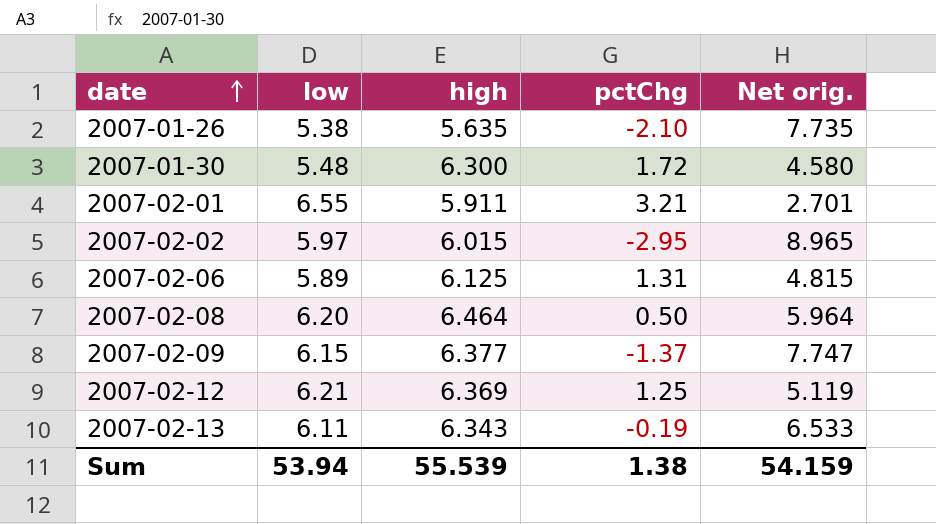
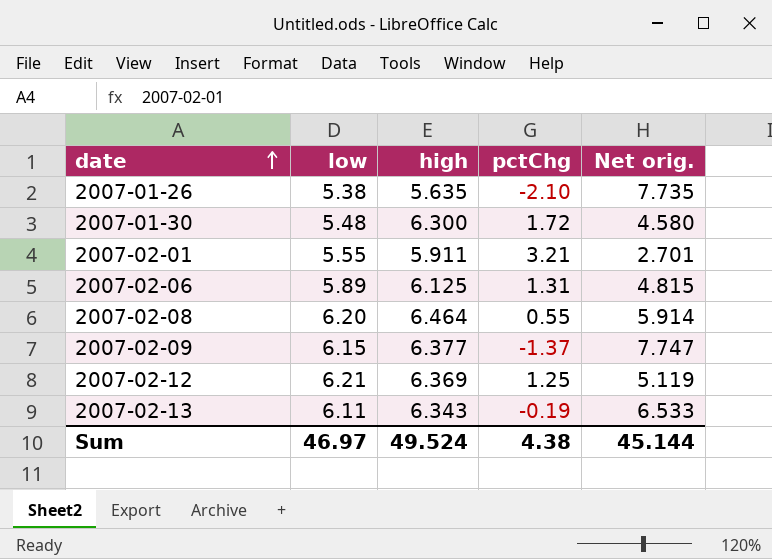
row 2007-02-02: 5.97 | 6.015 | -2.95 | 8.965 -> none
2007-02-01 | low: 6.55 -> 5.55
2007-02-08 | pctChg: 0.50 -> 0.55
2007-02-08 | Net orig.: 5.964 -> 5.914
Sum | low: 53.94 -> 46.97
Sum | high: 55.539 -> 49.524
Sum | pctChg: 1.38 -> 4.38
Sum | Net orig.: 54.159 -> 45.144

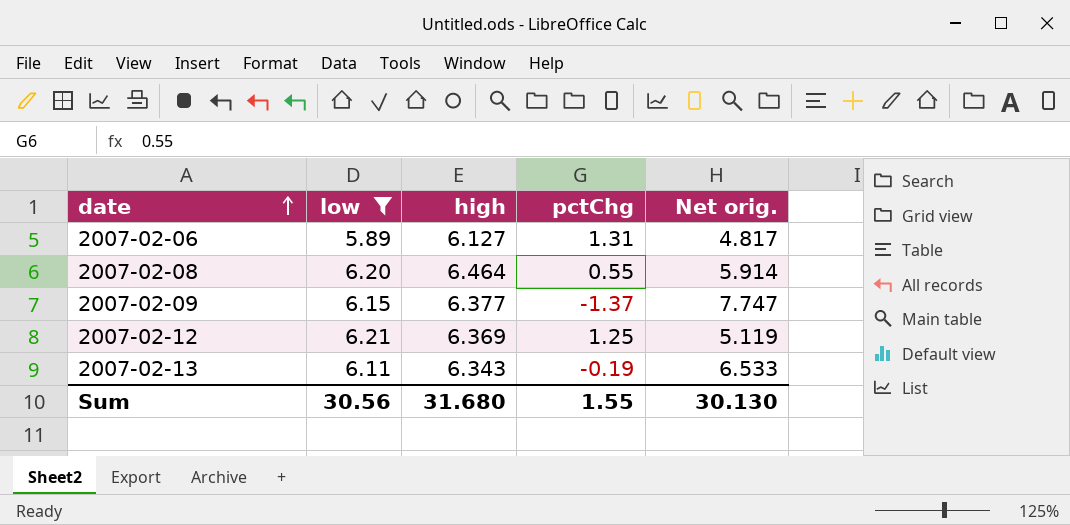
filter: none -> low >= 5.89
2007-02-06 | high: 6.125 -> 6.127
2007-02-06 | Net orig.: 4.815 -> 4.817
Sum | low: 46.97 -> 30.56
Sum | high: 49.524 -> 31.680
Sum | pctChg: 4.38 -> 1.55
Sum | Net orig.: 45.144 -> 30.130

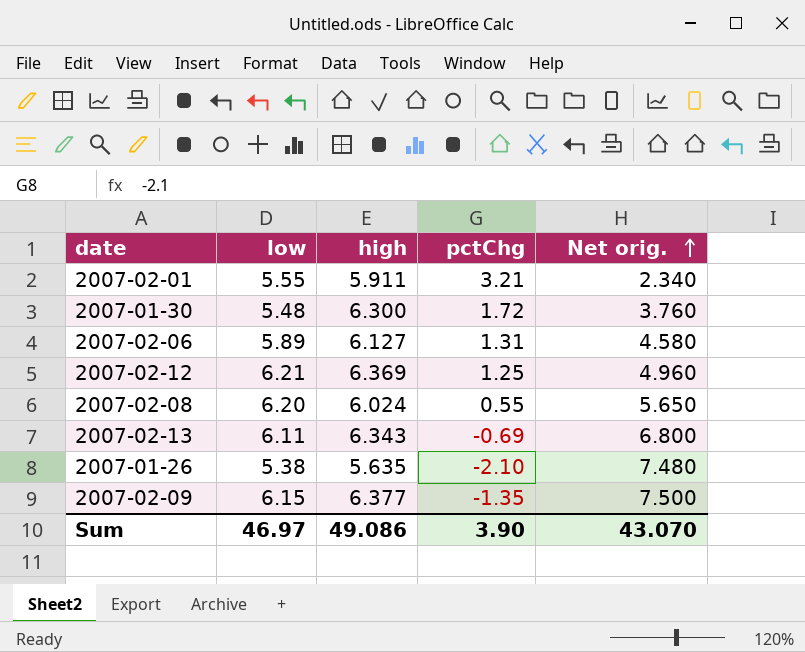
filter: low >= 5.89 -> none
row order: date ascending -> Net orig. ascending
column Net orig. | formula: [high] - [pctChg] -> [low] - [pctChg]
2007-02-08 | high: 6.464 -> 6.024
2007-02-13 | pctChg: -0.19 -> -0.69
2007-02-09 | pctChg: -1.37 -> -1.35
Sum | low: 30.56 -> 46.97
Sum | high: 31.680 -> 49.086
Sum | pctChg: 1.55 -> 3.90
Sum | Net orig.: 30.130 -> 43.070

